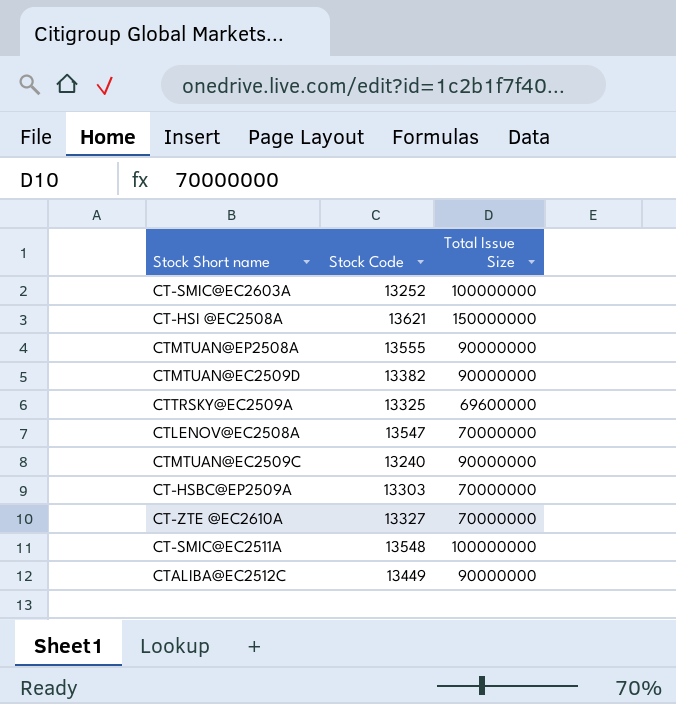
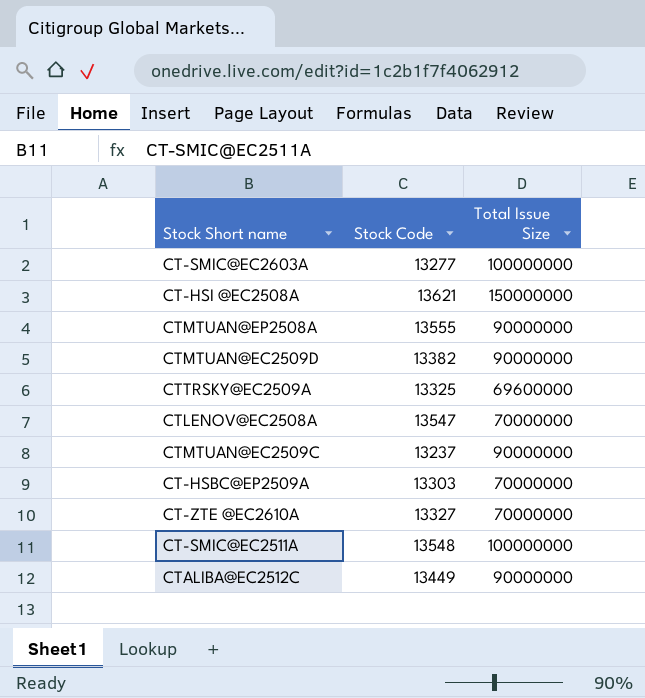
CT-SMIC@EC2603A | Stock Code: 13252 -> 13277
CTMTUAN@EC2509C | Stock Code: 13240 -> 13237

